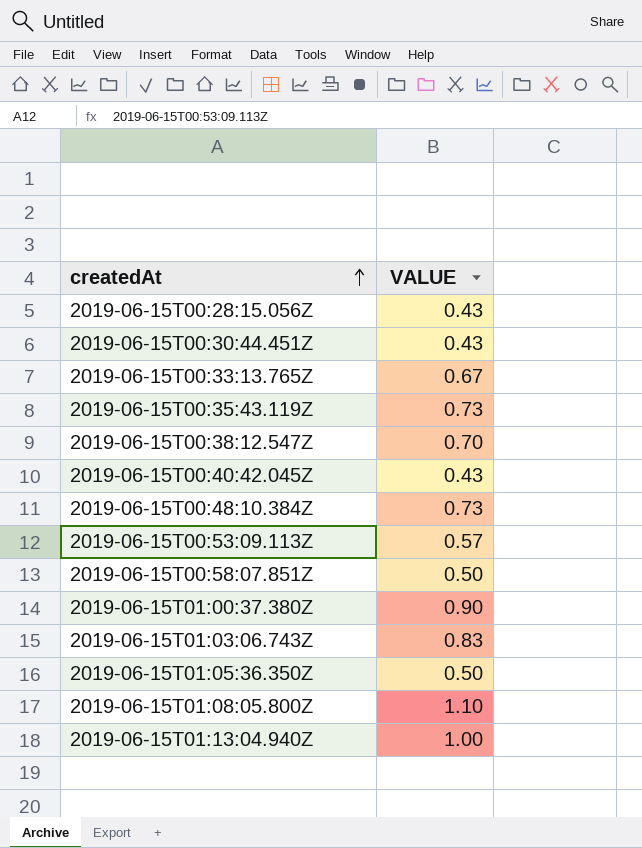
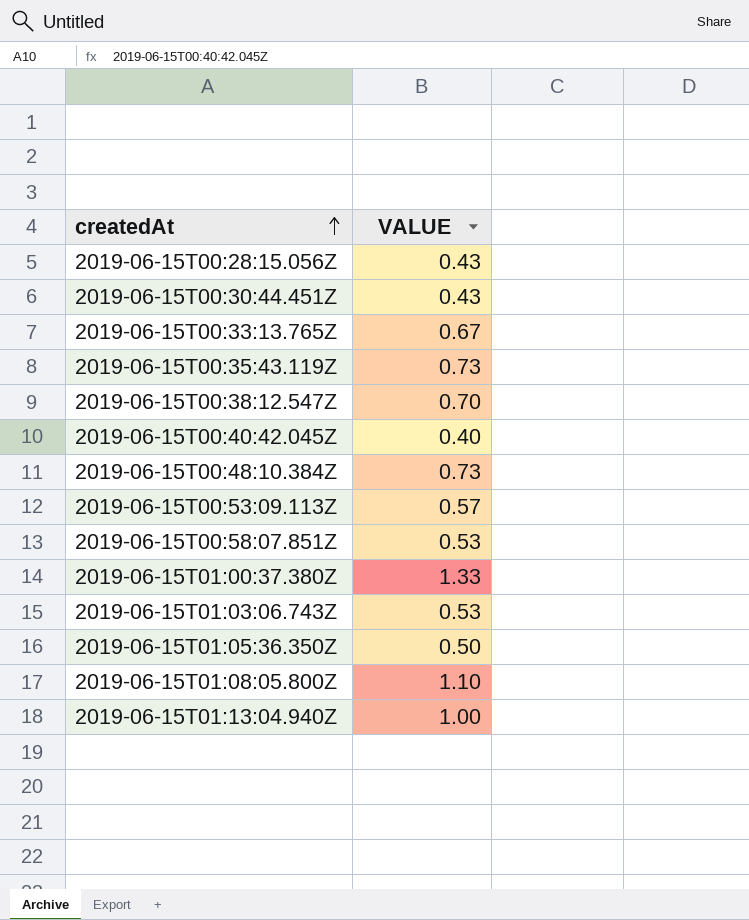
2019-06-15T00:40:42.045Z | VALUE: 0.43 -> 0.40
2019-06-15T00:58:07.851Z | VALUE: 0.50 -> 0.53
2019-06-15T01:00:37.380Z | VALUE: 0.90 -> 1.33
2019-06-15T01:03:06.743Z | VALUE: 0.83 -> 0.53

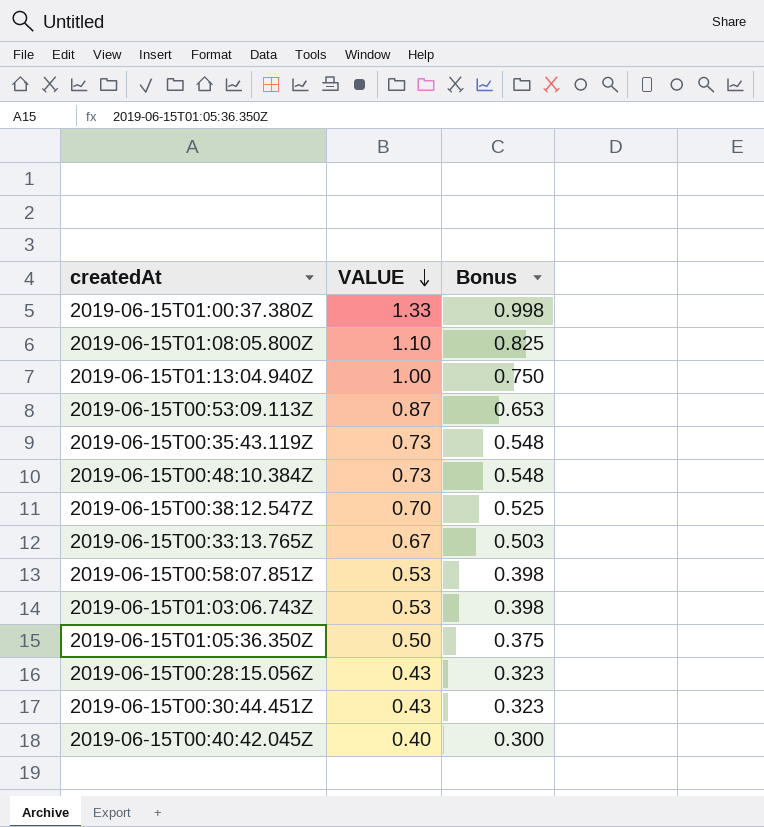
row order: createdAt ascending -> VALUE descending
column Bonus | formula: none -> [VALUE] * 0.75
2019-06-15T00:53:09.113Z | VALUE: 0.57 -> 0.87

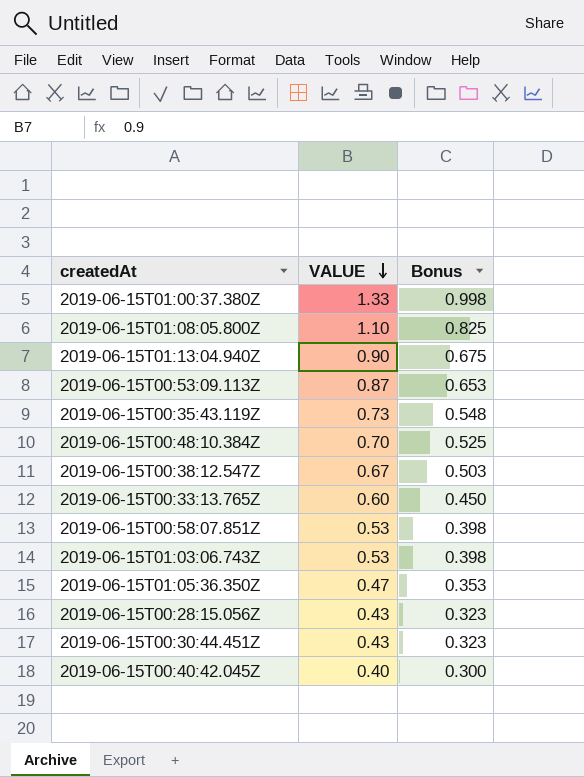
2019-06-15T01:13:04.940Z | VALUE: 1.00 -> 0.90
2019-06-15T01:13:04.940Z | Bonus: 0.750 -> 0.675
2019-06-15T00:48:10.384Z | VALUE: 0.73 -> 0.70
2019-06-15T00:48:10.384Z | Bonus: 0.548 -> 0.525
2019-06-15T00:38:12.547Z | VALUE: 0.70 -> 0.67
2019-06-15T00:38:12.547Z | Bonus: 0.525 -> 0.503
2019-06-15T00:33:13.765Z | VALUE: 0.67 -> 0.60
2019-06-15T00:33:13.765Z | Bonus: 0.503 -> 0.450
2019-06-15T01:05:36.350Z | VALUE: 0.50 -> 0.47
2019-06-15T01:05:36.350Z | Bonus: 0.375 -> 0.353

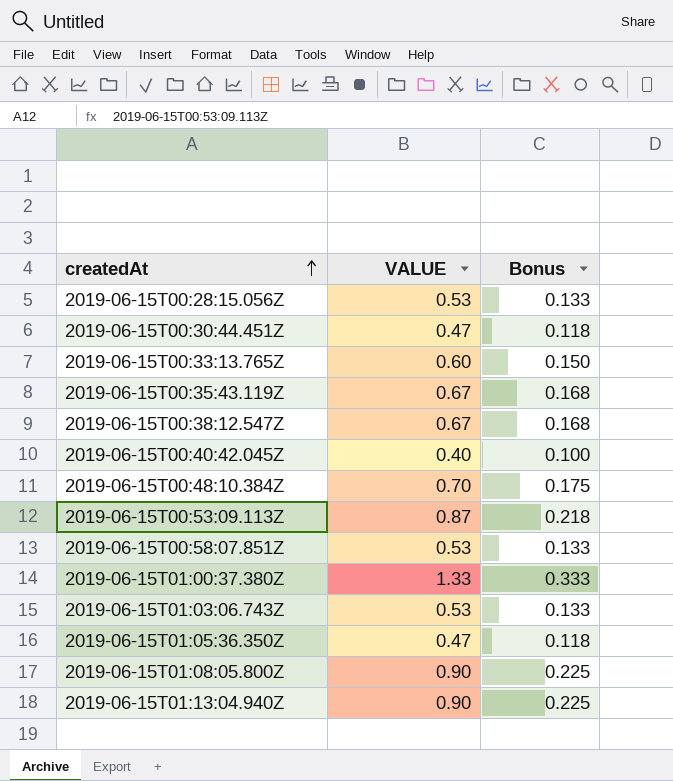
row order: VALUE descending -> createdAt ascending
column Bonus | formula: [VALUE] * 0.75 -> [VALUE] * 0.25
2019-06-15T00:28:15.056Z | VALUE: 0.43 -> 0.53
2019-06-15T00:30:44.451Z | VALUE: 0.43 -> 0.47
2019-06-15T00:35:43.119Z | VALUE: 0.73 -> 0.67
2019-06-15T01:08:05.800Z | VALUE: 1.10 -> 0.90

